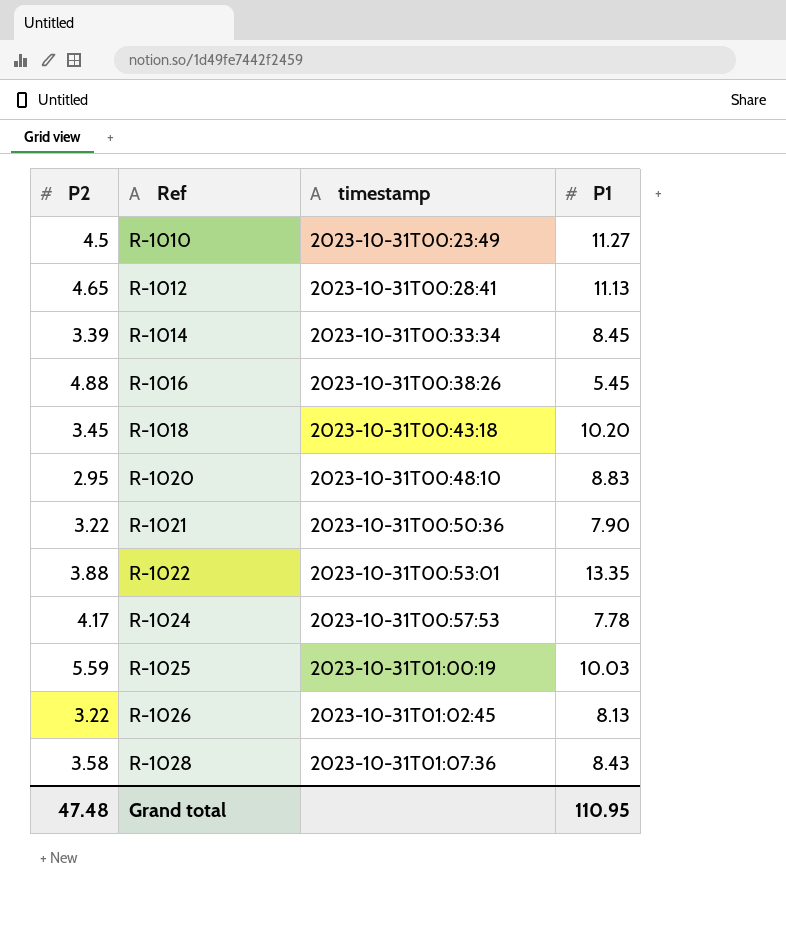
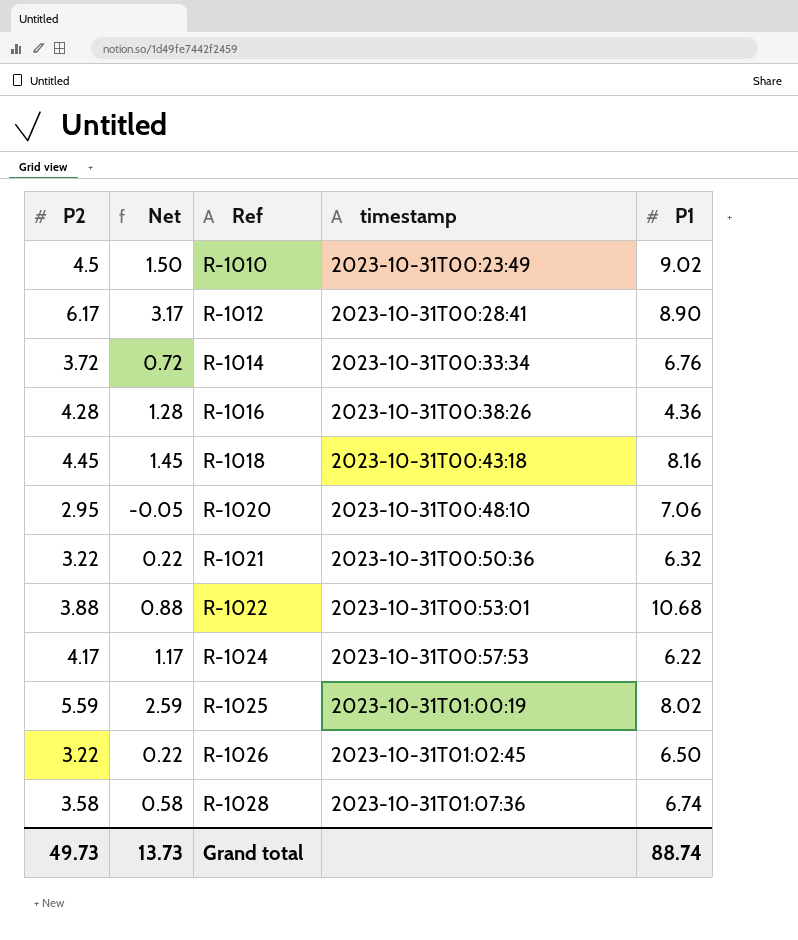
column Net | formula: none -> [P2] - 3
R-1010 | P1: 11.27 -> 9.02
R-1012 | P2: 4.65 -> 6.17
R-1012 | P1: 11.13 -> 8.90
R-1014 | P2: 3.39 -> 3.72
R-1014 | P1: 8.45 -> 6.76
R-1016 | P2: 4.88 -> 4.28
R-1016 | P1: 5.45 -> 4.36
R-1018 | P2: 3.45 -> 4.45
R-1018 | P1: 10.20 -> 8.16
R-1020 | P1: 8.83 -> 7.06
R-1021 | P1: 7.90 -> 6.32
R-1022 | P1: 13.35 -> 10.68
R-1024 | P1: 7.78 -> 6.22
R-1025 | P1: 10.03 -> 8.02
R-1026 | P1: 8.13 -> 6.50
R-1028 | P1: 8.43 -> 6.74
Grand total | P2: 47.48 -> 49.73
Grand total | P1: 110.95 -> 88.74

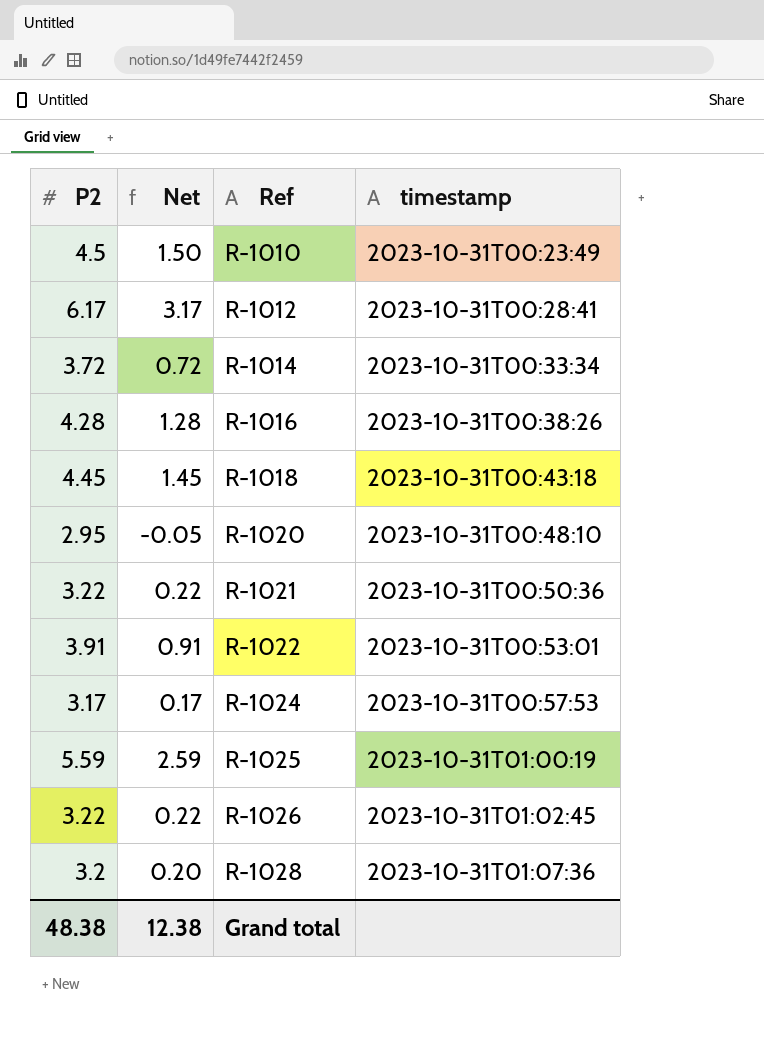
column P1 | position: 5 -> none
R-1022 | P2: 3.88 -> 3.91
R-1022 | Net: 0.88 -> 0.91
R-1024 | P2: 4.17 -> 3.17
R-1024 | Net: 1.17 -> 0.17
R-1028 | P2: 3.58 -> 3.2
R-1028 | Net: 0.58 -> 0.20
Grand total | P2: 49.73 -> 48.38
Grand total | Net: 13.73 -> 12.38

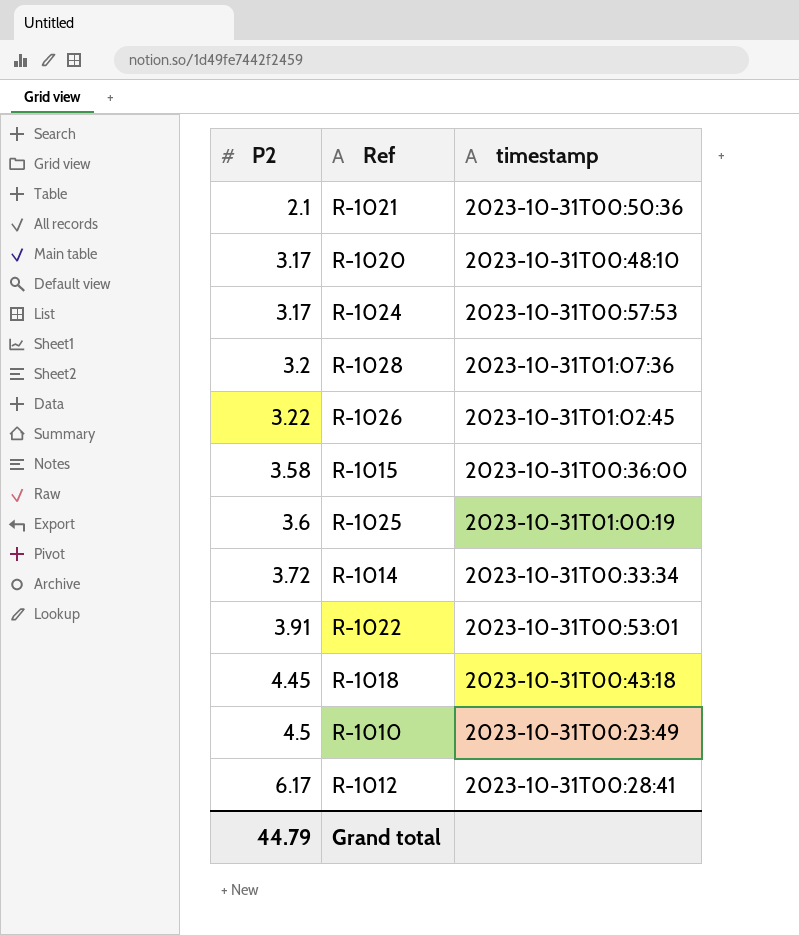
row order: Ref ascending -> P2 ascending
column Net | formula: [P2] - 3 -> none
row R-1016: 4.28 | 1.28 | 2023-10-31T00:38:26 -> none
R-1021 | P2: 3.22 -> 2.1
R-1020 | P2: 2.95 -> 3.17
row R-1015: none -> 3.58 | 2023-10-31T00:36:00
R-1025 | P2: 5.59 -> 3.6
Grand total | P2: 48.38 -> 44.79

